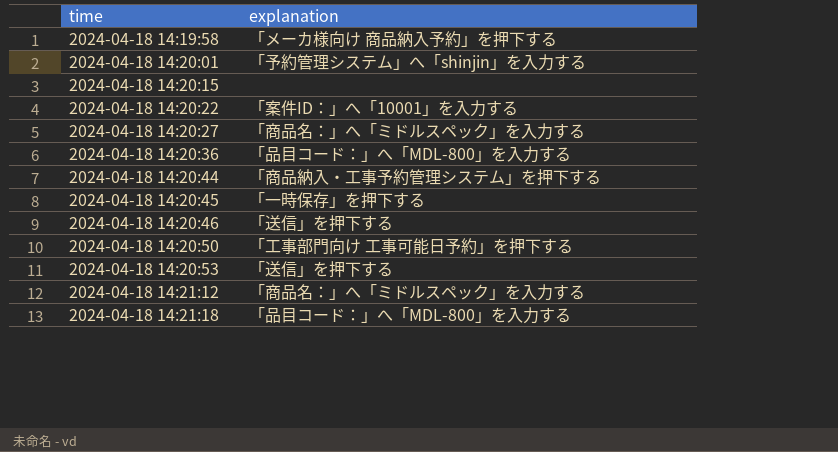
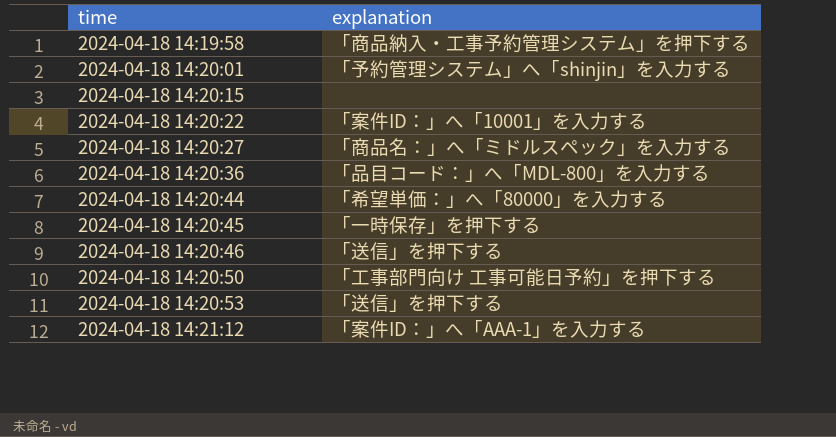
row 2024-04-18 14:21:18: 「品目コード：」へ「MDL-800」を入力する -> none
2024-04-18 14:19:58 | explanation: 「メーカ様向け 商品納入予約」を押下する -> 「商品納入・工事予約管理システム」を押下する
2024-04-18 14:20:44 | explanation: 「商品納入・工事予約管理システム」を押下する -> 「希望単価：」へ「80000」を入力する
2024-04-18 14:21:12 | explanation: 「商品名：」へ「ミドルスペック」を入力する -> 「案件ID：」へ「AAA-1」を入力する

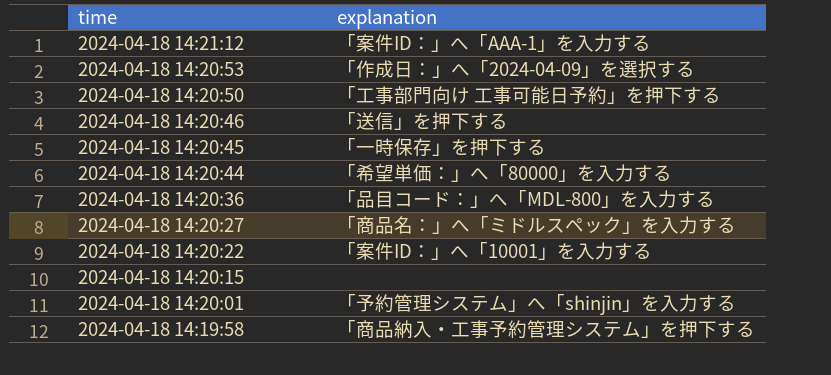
row order: time ascending -> time descending
2024-04-18 14:20:53 | explanation: 「送信」を押下する -> 「作成日：」へ「2024-04-09」を選択する

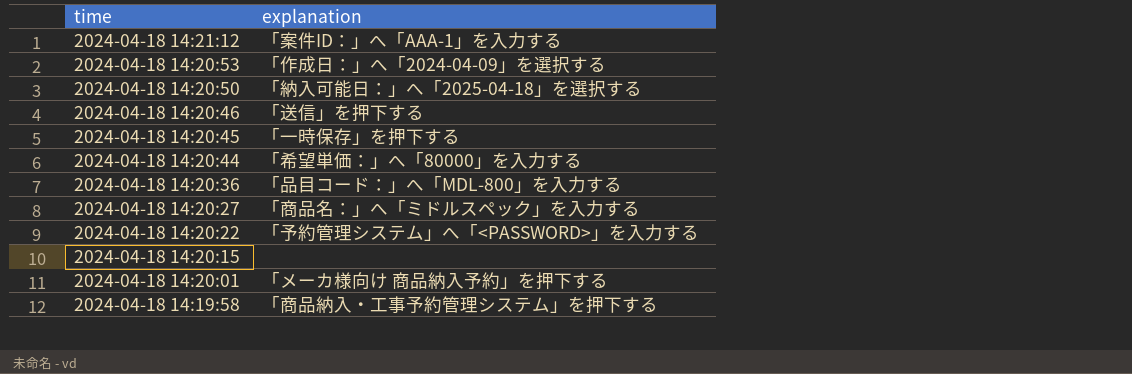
2024-04-18 14:20:50 | explanation: 「工事部門向け 工事可能日予約」を押下する -> 「納入可能日：」へ「2025-04-18」を選択する
2024-04-18 14:20:22 | explanation: 「案件ID：」へ「10001」を入力する -> 「予約管理システム」へ「<PASSWORD>」を入力する
2024-04-18 14:20:01 | explanation: 「予約管理システム」へ「shinjin」を入力する -> 「メーカ様向け 商品納入予約」を押下する

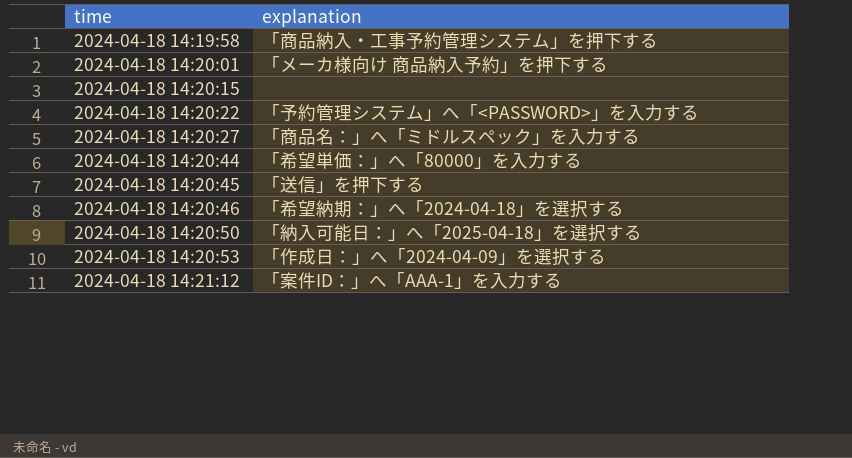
row order: time descending -> time ascending
row 2024-04-18 14:20:36: 「品目コード：」へ「MDL-800」を入力する -> none
2024-04-18 14:20:45 | explanation: 「一時保存」を押下する -> 「送信」を押下する
2024-04-18 14:20:46 | explanation: 「送信」を押下する -> 「希望納期：」へ「2024-04-18」を選択する

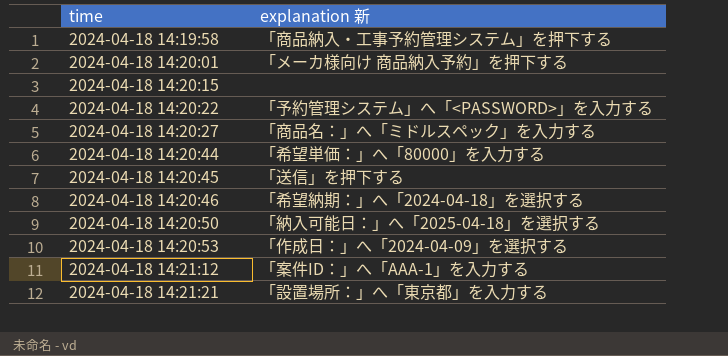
column name: explanation -> explanation 新
row 2024-04-18 14:21:21: none -> 「設置場所：」へ「東京都」を入力する

